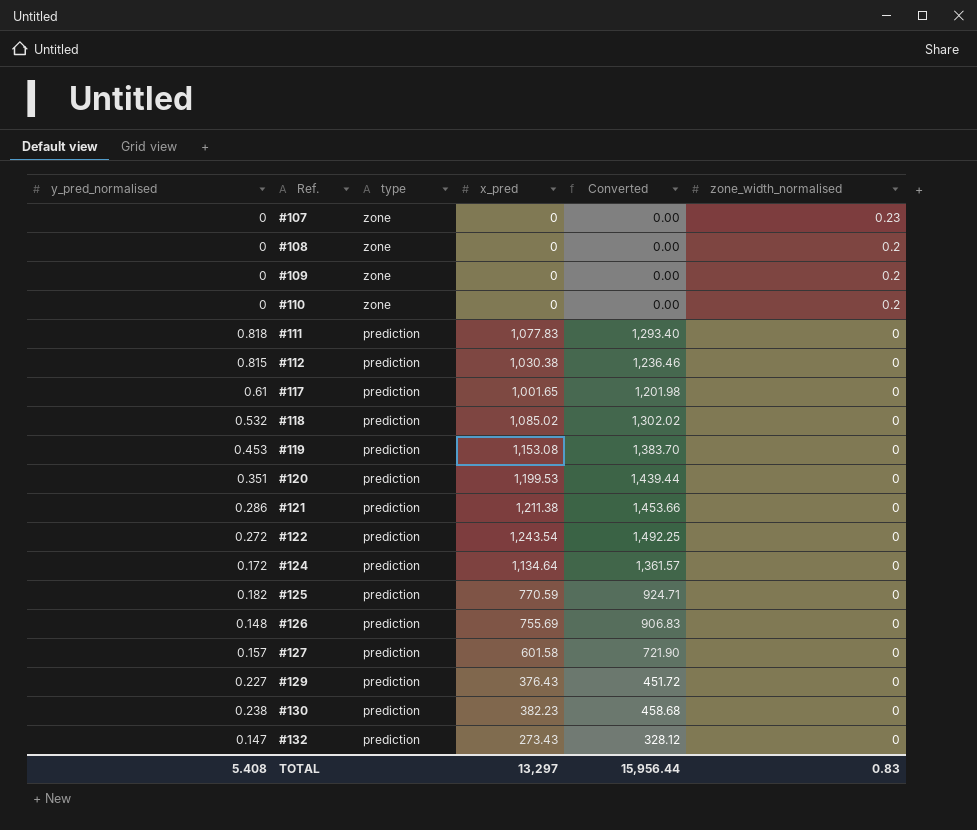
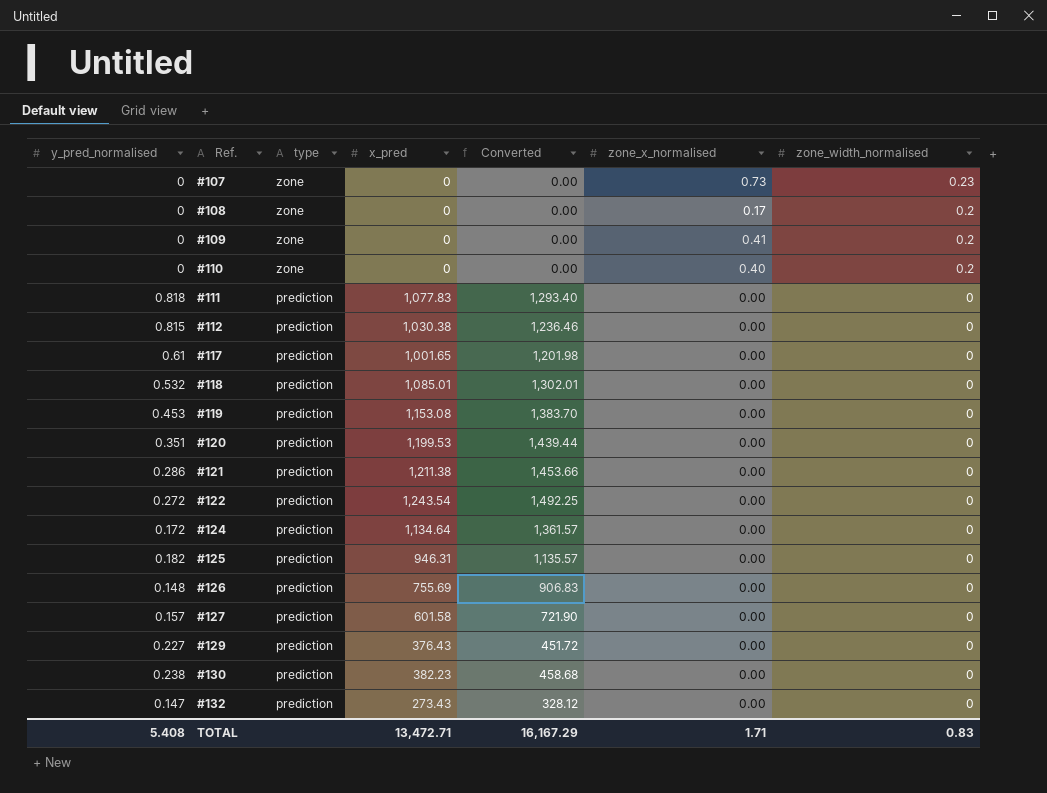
column zone_x_normalised | position: none -> 6
#118 | x_pred: 1,085.02 -> 1,085.01
#118 | Converted: 1,302.02 -> 1,302.01
#125 | x_pred: 770.59 -> 946.31
#125 | Converted: 924.71 -> 1,135.57
TOTAL | x_pred: 13,297 -> 13,472.71
TOTAL | Converted: 15,956.44 -> 16,167.29

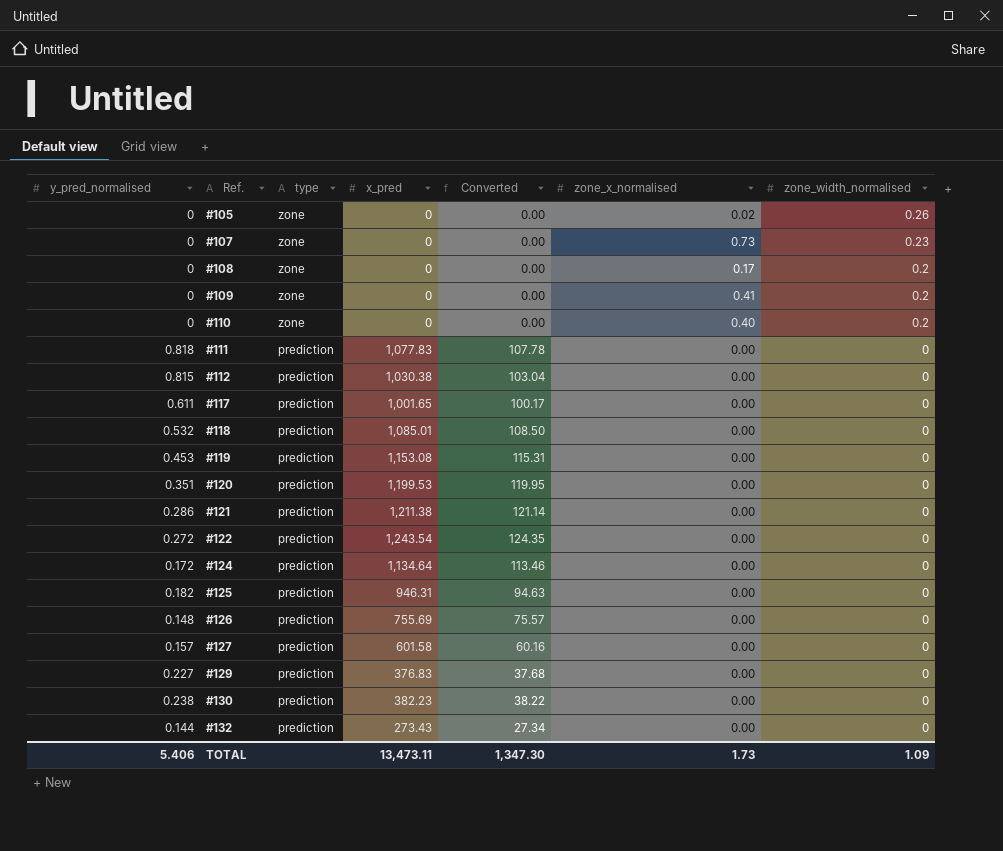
column Converted | formula: [x_pred] * 1.2 -> [x_pred] * 0.1
row #105: none -> 0 | zone | 0 | 0.00 | 0.02 | 0.26
#117 | y_pred_normalised: 0.61 -> 0.611
#129 | x_pred: 376.43 -> 376.83
#132 | y_pred_normalised: 0.147 -> 0.144
TOTAL | y_pred_normalised: 5.408 -> 5.406
TOTAL | x_pred: 13,472.71 -> 13,473.11
TOTAL | Converted: 16,167.29 -> 1,347.30
TOTAL | zone_x_normalised: 1.71 -> 1.73
TOTAL | zone_width_normalised: 0.83 -> 1.09

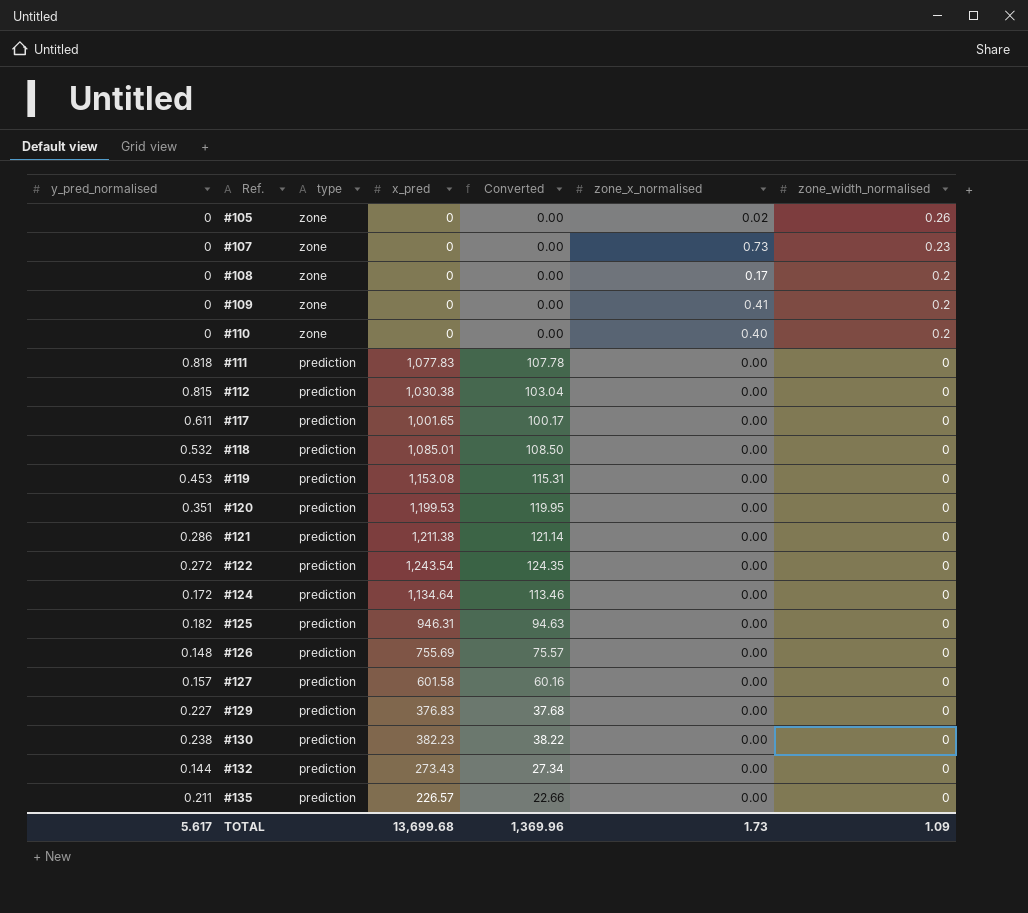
row #135: none -> 0.211 | prediction | 226.57 | 22.66 | 0.00 | 0
TOTAL | y_pred_normalised: 5.406 -> 5.617
TOTAL | x_pred: 13,473.11 -> 13,699.68
TOTAL | Converted: 1,347.30 -> 1,369.96

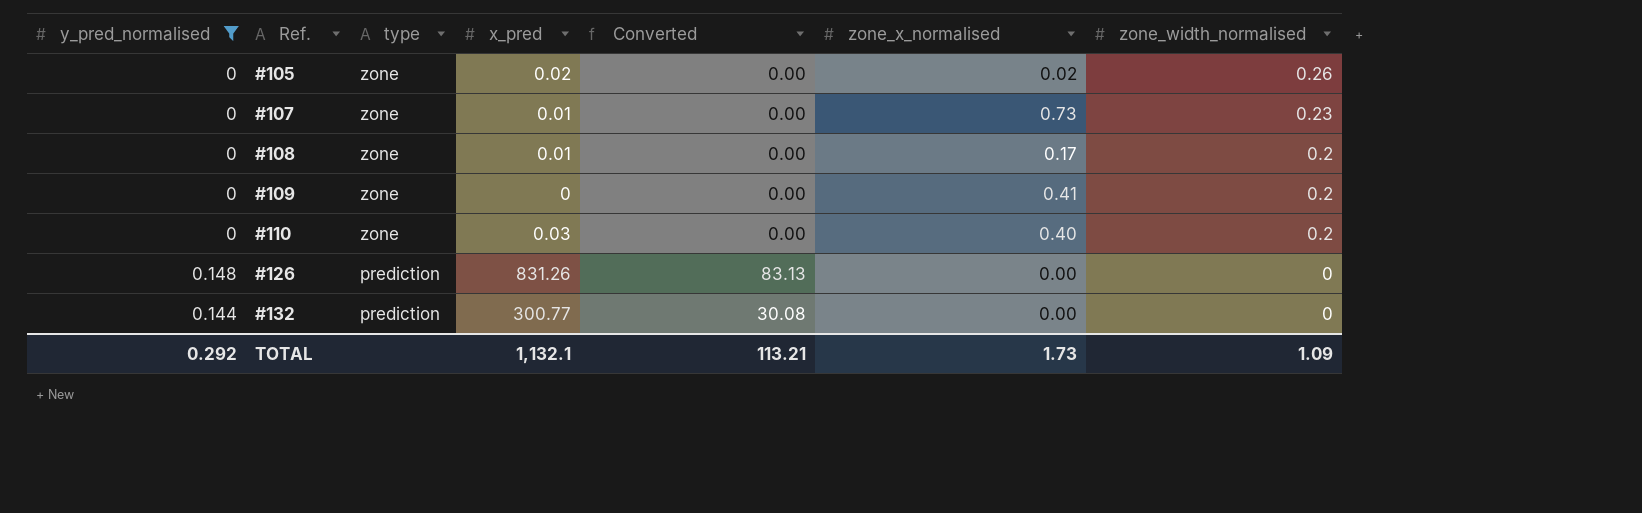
filter: none -> y_pred_normalised <= 0.148
#105 | x_pred: 0 -> 0.02
#107 | x_pred: 0 -> 0.01
#108 | x_pred: 0 -> 0.01
#110 | x_pred: 0 -> 0.03
#126 | x_pred: 755.69 -> 831.26
#126 | Converted: 75.57 -> 83.13
#132 | x_pred: 273.43 -> 300.77
#132 | Converted: 27.34 -> 30.08
TOTAL | y_pred_normalised: 5.617 -> 0.292
TOTAL | x_pred: 13,699.68 -> 1,132.1
TOTAL | Converted: 1,369.96 -> 113.21

